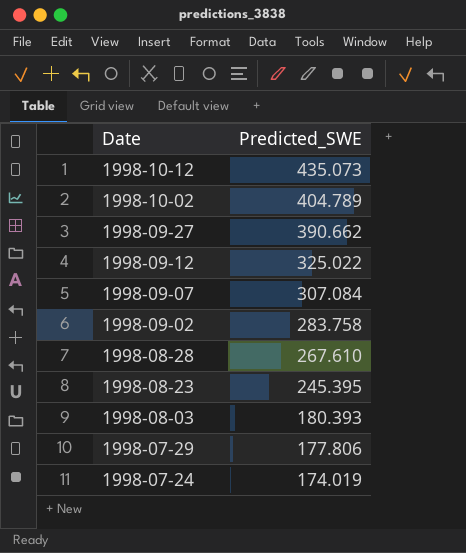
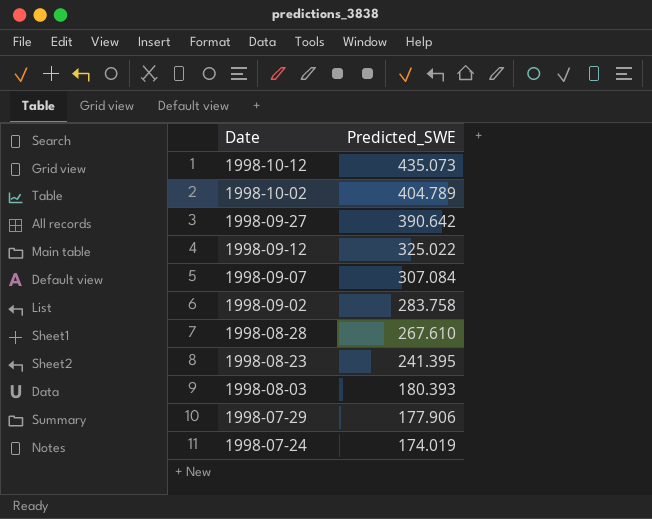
1998-09-27 | Predicted_SWE: 390.662 -> 390.642
1998-08-23 | Predicted_SWE: 245.395 -> 241.395
1998-07-29 | Predicted_SWE: 177.806 -> 177.906

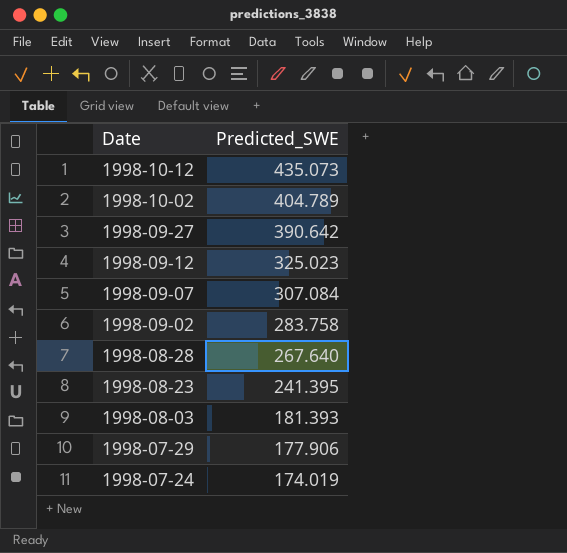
1998-09-12 | Predicted_SWE: 325.022 -> 325.023
1998-08-28 | Predicted_SWE: 267.610 -> 267.640
1998-08-03 | Predicted_SWE: 180.393 -> 181.393

